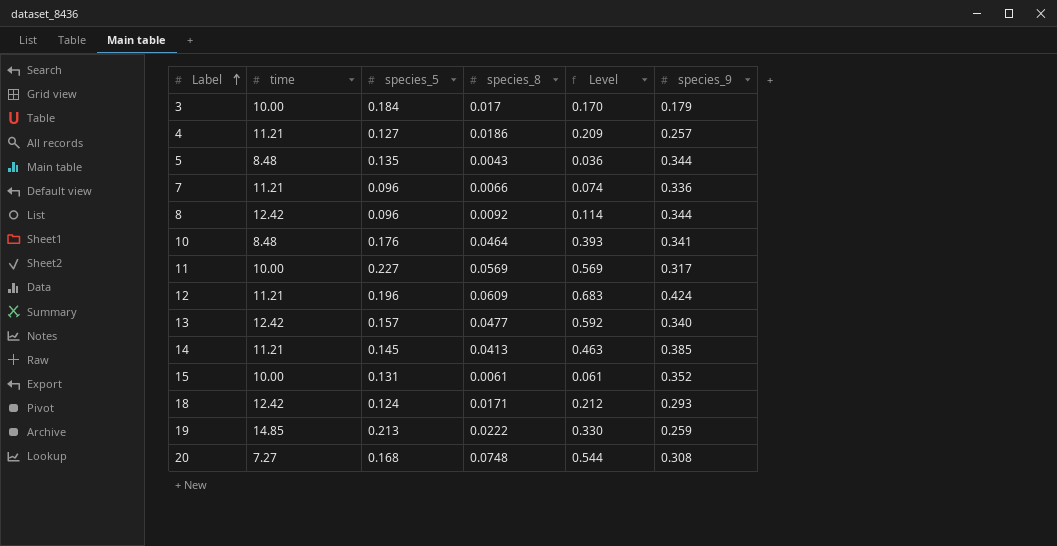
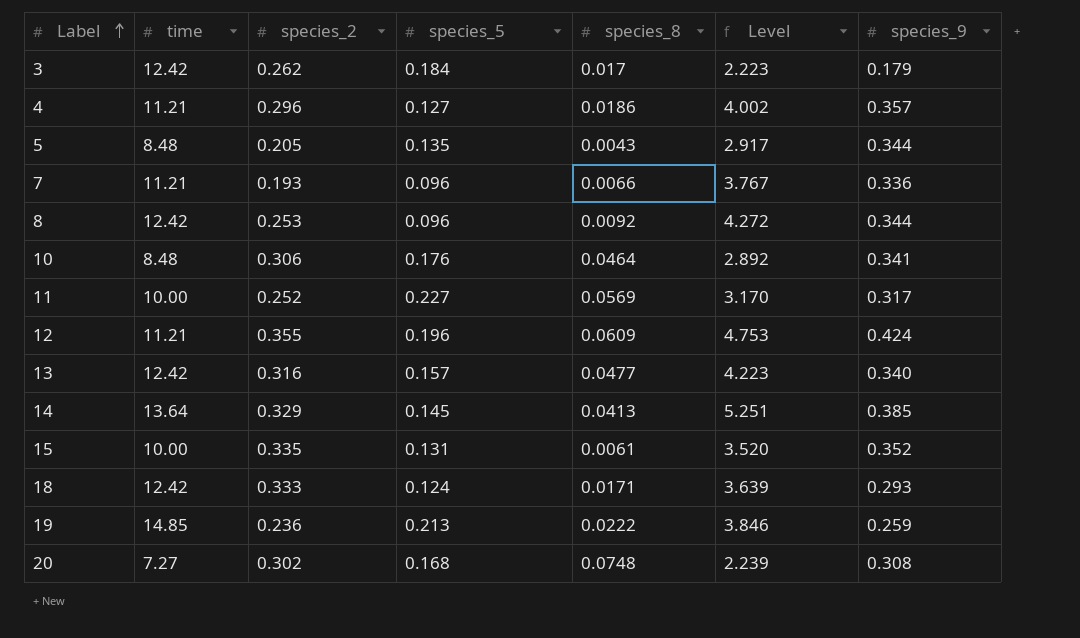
column species_2 | position: none -> 3
column Level | formula: [time] * [species_8] -> [time] * [species_9]
3 | time: 10.00 -> 12.42
4 | species_9: 0.257 -> 0.357
14 | time: 11.21 -> 13.64

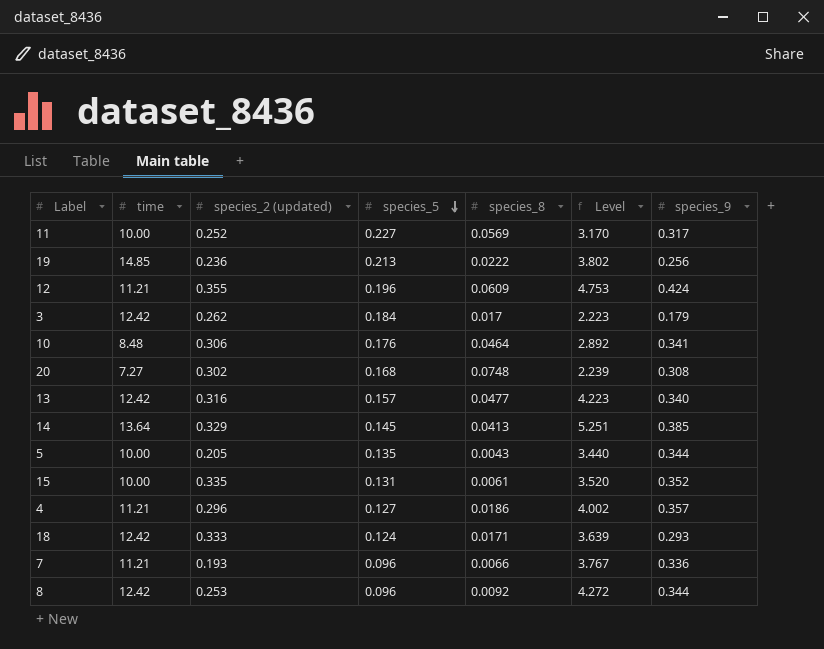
row order: Label ascending -> species_5 descending
column name: species_2 -> species_2 (updated)
19 | Level: 3.846 -> 3.802
19 | species_9: 0.259 -> 0.256
5 | time: 8.48 -> 10.00
5 | Level: 2.917 -> 3.440

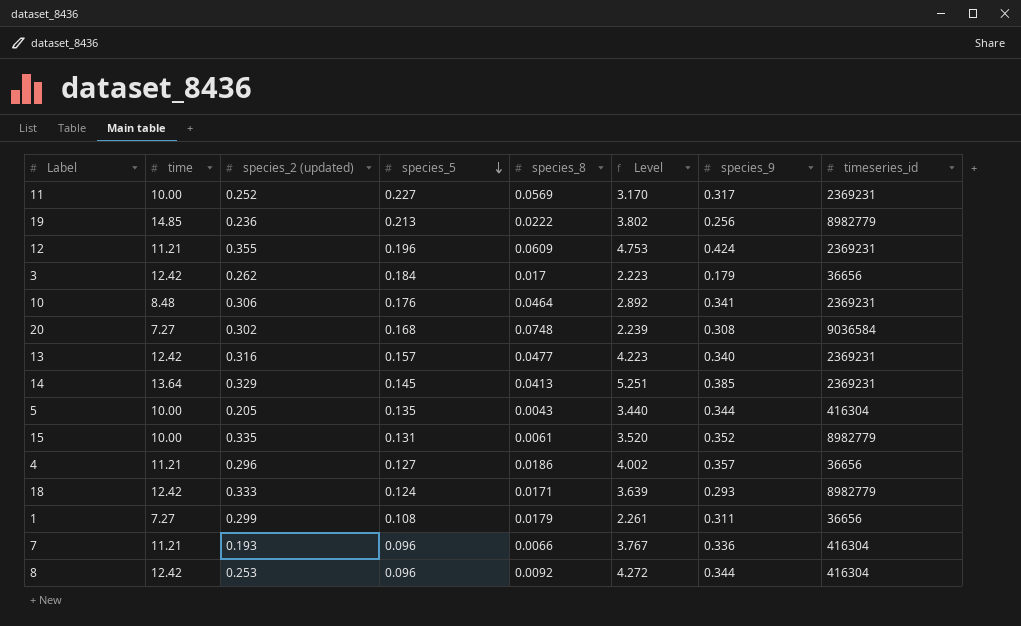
column timeseries_id | position: none -> 8
row 1: none -> 7.27 | 0.299 | 0.108 | 0.0179 | 2.261 | 0.311 | 36656

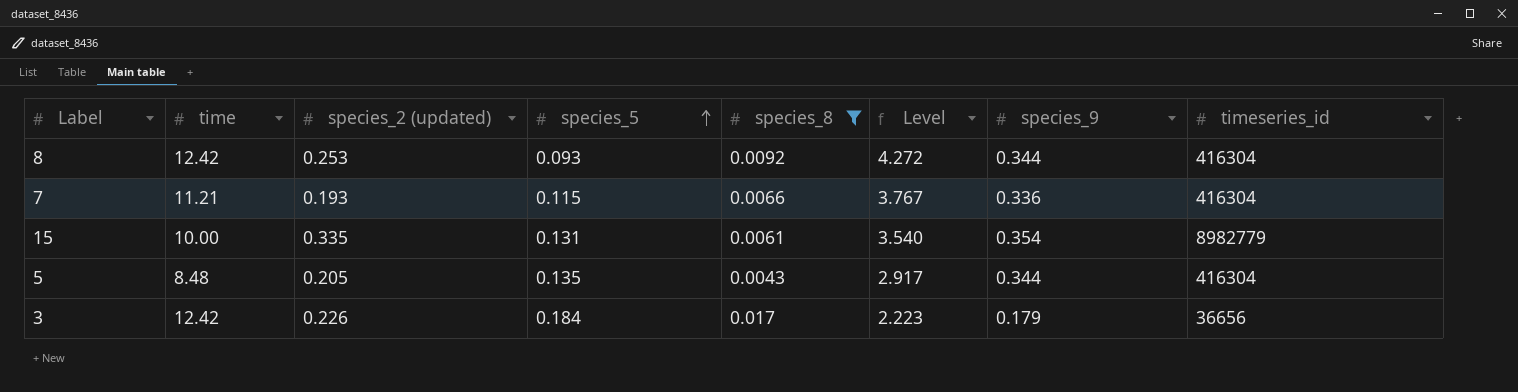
filter: none -> species_8 <= 0.017
row order: species_5 descending -> species_5 ascending
8 | species_5: 0.096 -> 0.093
7 | species_5: 0.096 -> 0.115
15 | Level: 3.520 -> 3.540
15 | species_9: 0.352 -> 0.354
5 | time: 10.00 -> 8.48
5 | Level: 3.440 -> 2.917
3 | species_2 (updated): 0.262 -> 0.226

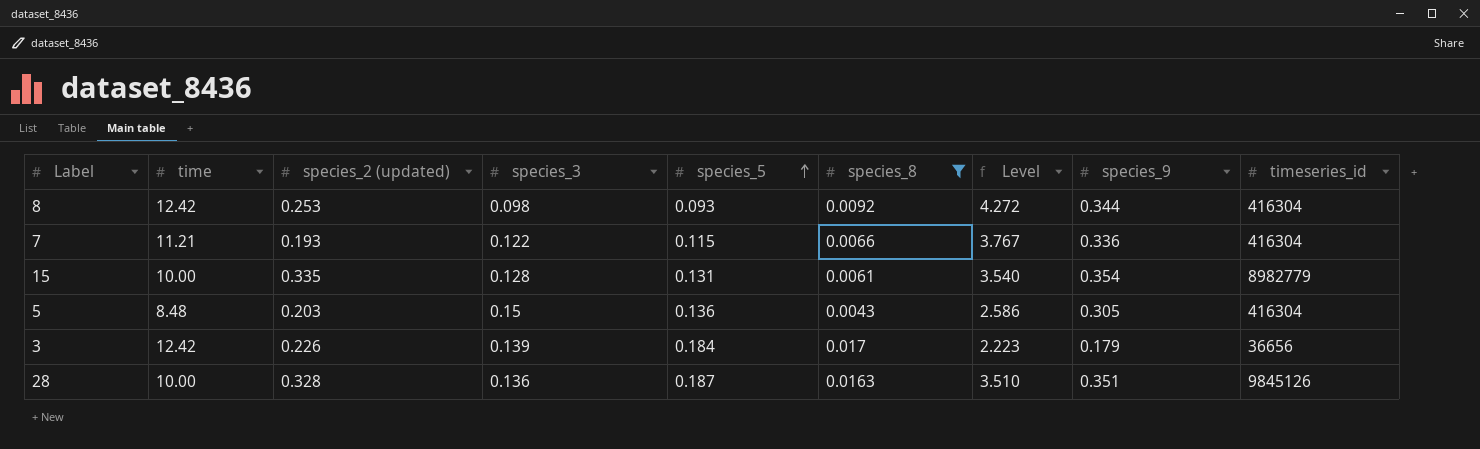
column species_3 | position: none -> 4
5 | species_2 (updated): 0.205 -> 0.203
5 | species_5: 0.135 -> 0.136
5 | Level: 2.917 -> 2.586
5 | species_9: 0.344 -> 0.305
row 28: none -> 10.00 | 0.328 | 0.136 | 0.187 | 0.0163 | 3.510 | 0.351 | 9845126

